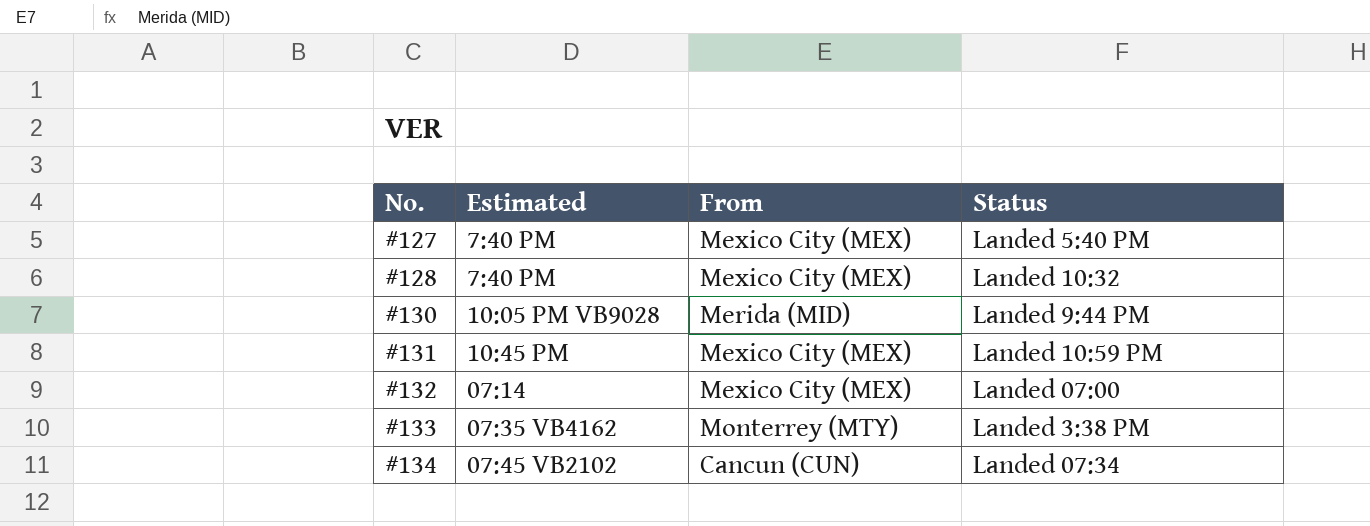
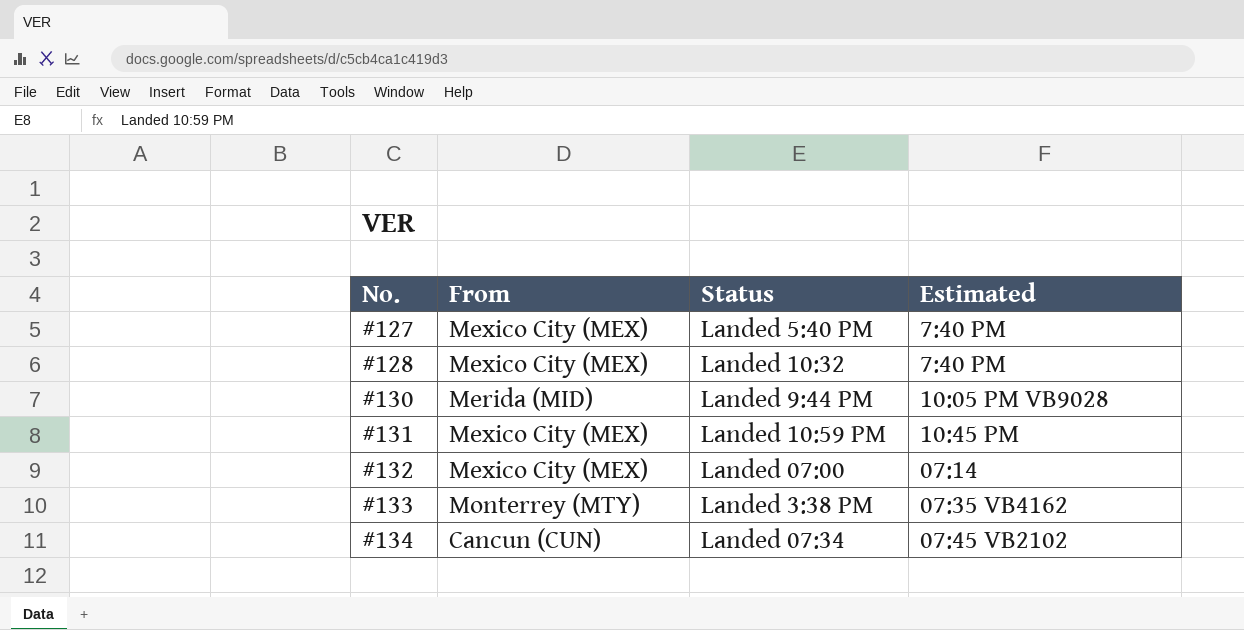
column Estimated | position: 2 -> 4

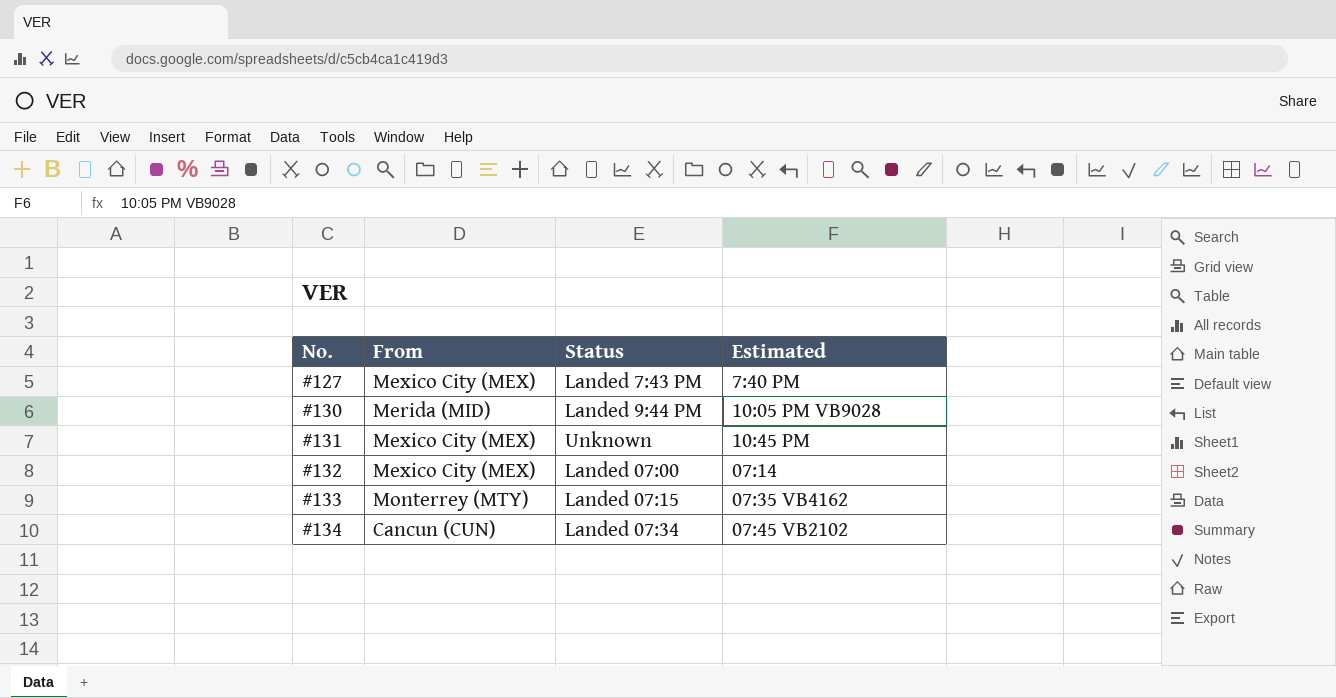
row #128: Mexico City (MEX) | Landed 10:32 | 7:40 PM -> none
#127 | Status: Landed 5:40 PM -> Landed 7:43 PM
#131 | Status: Landed 10:59 PM -> Unknown
#133 | Status: Landed 3:38 PM -> Landed 07:15

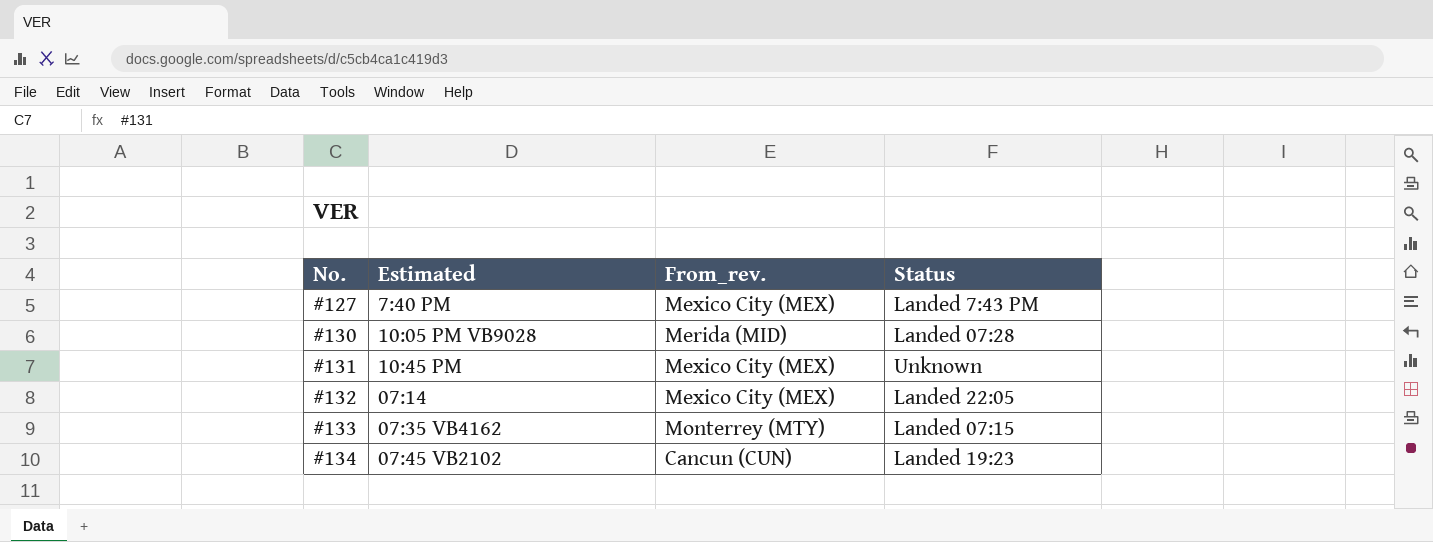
column Estimated | position: 4 -> 2
column name: From -> From_rev.
#130 | Status: Landed 9:44 PM -> Landed 07:28
#132 | Status: Landed 07:00 -> Landed 22:05
#134 | Status: Landed 07:34 -> Landed 19:23

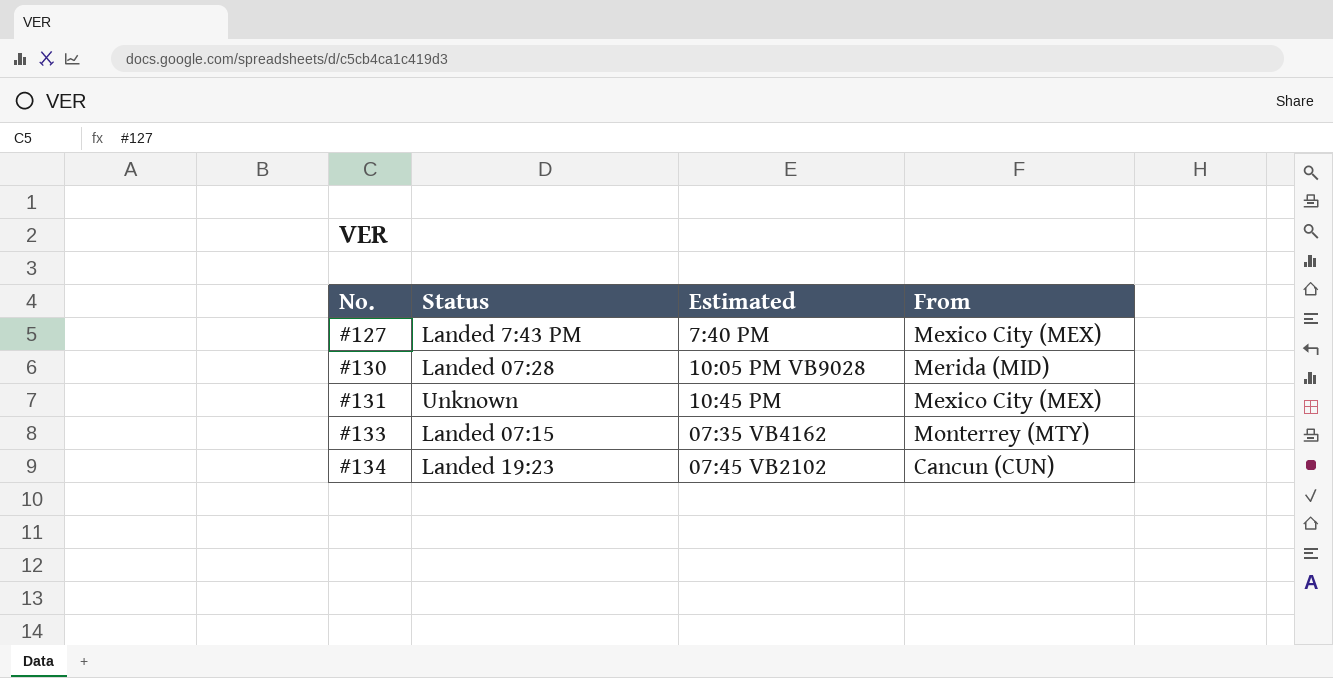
column Status | position: 4 -> 2
column name: From_rev. -> From
row #132: 07:14 | Mexico City (MEX) | Landed 22:05 -> none

